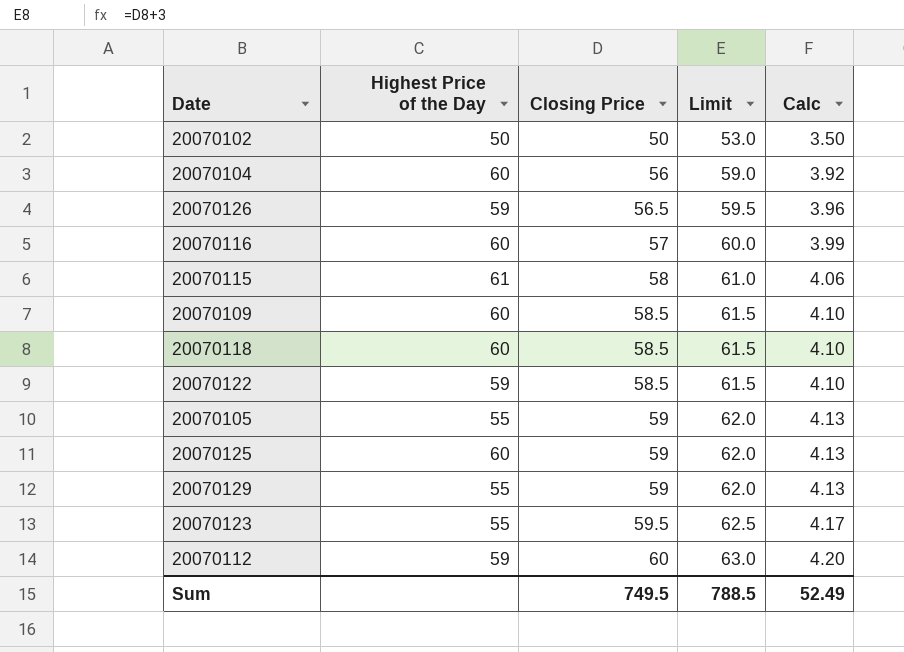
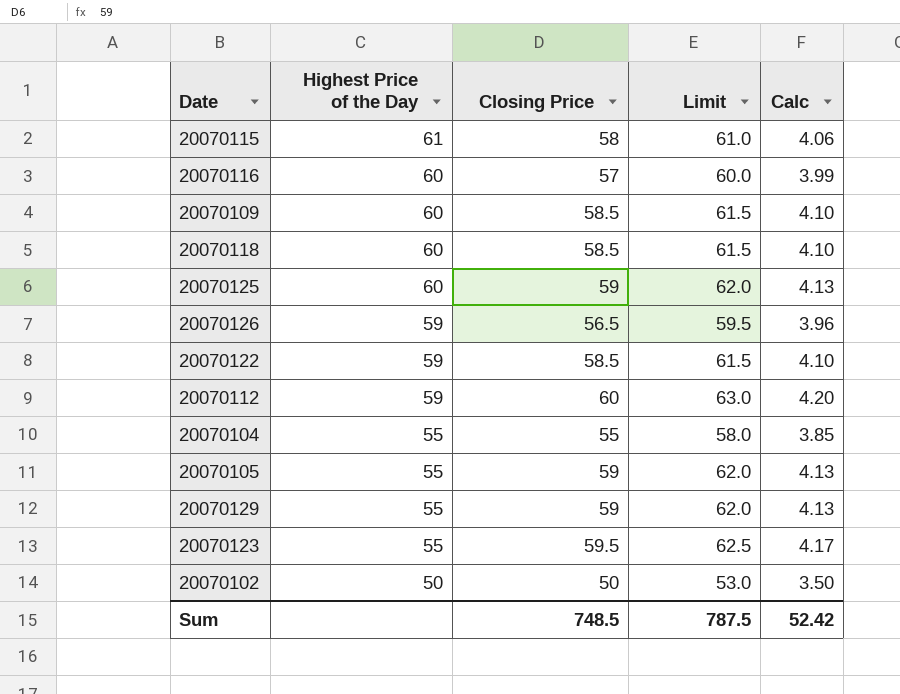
row order: Closing Price ascending -> Highest Price of the Day descending
20070104 | Highest Price of the Day: 60 -> 55
20070104 | Closing Price: 56 -> 55
20070104 | Limit: 59.0 -> 58.0
20070104 | Calc: 3.92 -> 3.85
Sum | Closing Price: 749.5 -> 748.5
Sum | Limit: 788.5 -> 787.5
Sum | Calc: 52.49 -> 52.42

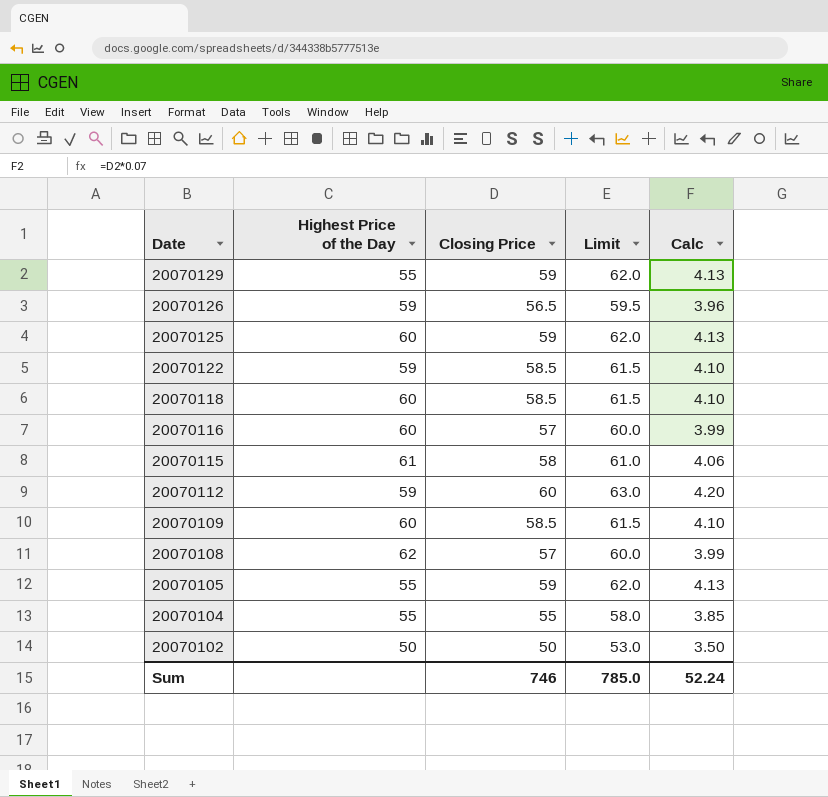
row order: Highest Price of the Day descending -> Date descending
row 20070123: 55 | 59.5 | 62.5 | 4.17 -> none
row 20070108: none -> 62 | 57 | 60.0 | 3.99
Sum | Closing Price: 748.5 -> 746
Sum | Limit: 787.5 -> 785.0
Sum | Calc: 52.42 -> 52.24

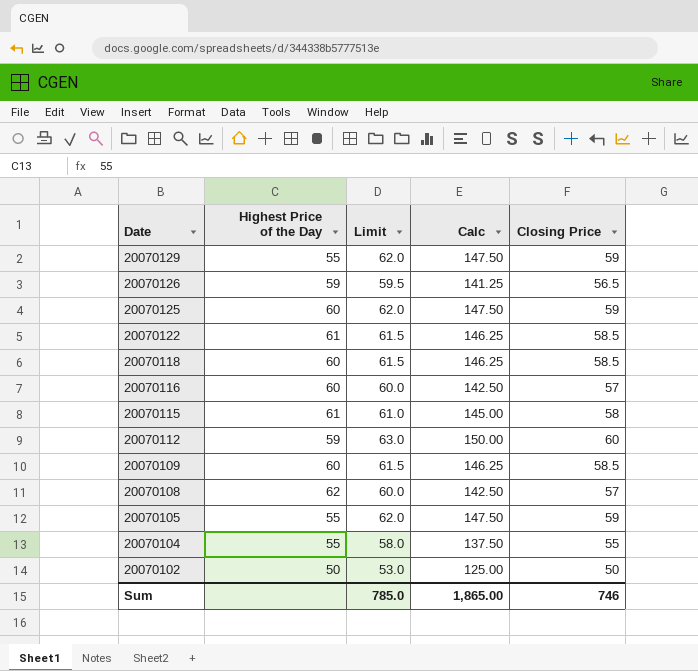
column Calc | formula: [Closing Price] * 0.07 -> [Closing Price] * 2.5
column Closing Price | position: 3 -> 5
20070122 | Highest Price of the Day: 59 -> 61
Sum | Calc: 52.24 -> 1,865.00

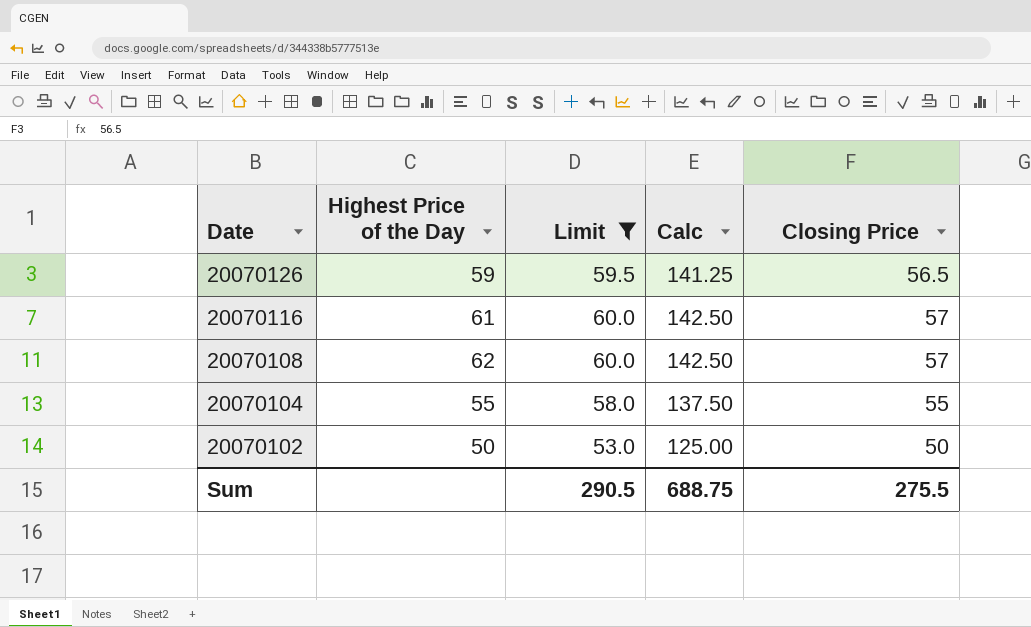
filter: none -> Limit <= 60.0
20070116 | Highest Price of the Day: 60 -> 61
Sum | Limit: 785.0 -> 290.5
Sum | Calc: 1,865.00 -> 688.75
Sum | Closing Price: 746 -> 275.5

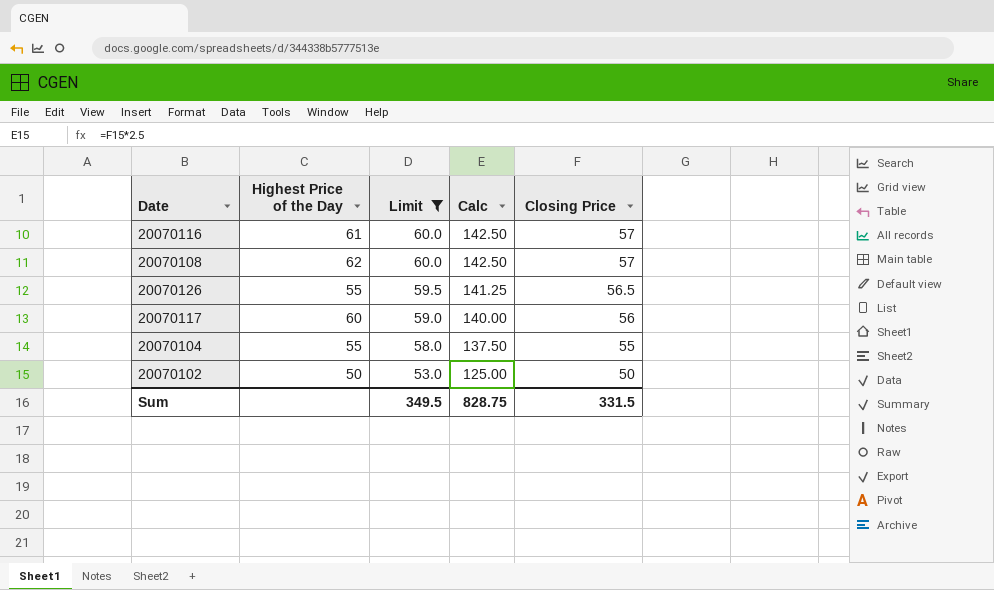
row order: Date descending -> Limit descending
20070126 | Highest Price of the Day: 59 -> 55
row 20070117: none -> 60 | 59.0 | 140.00 | 56
Sum | Limit: 290.5 -> 349.5
Sum | Calc: 688.75 -> 828.75
Sum | Closing Price: 275.5 -> 331.5

